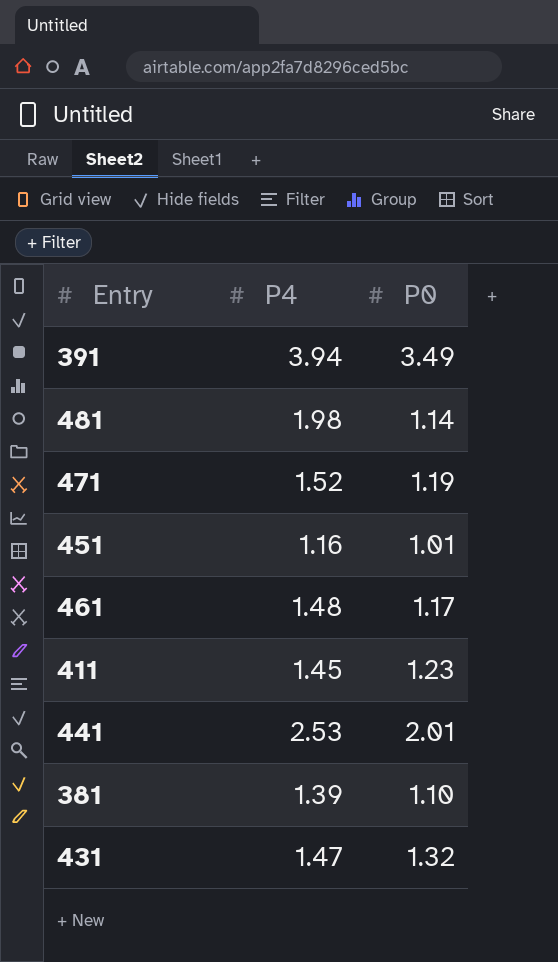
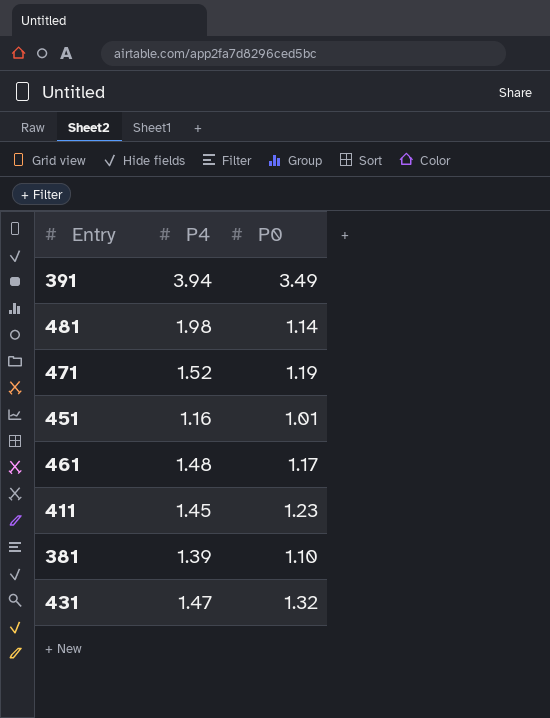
row 441: 2.53 | 2.01 -> none

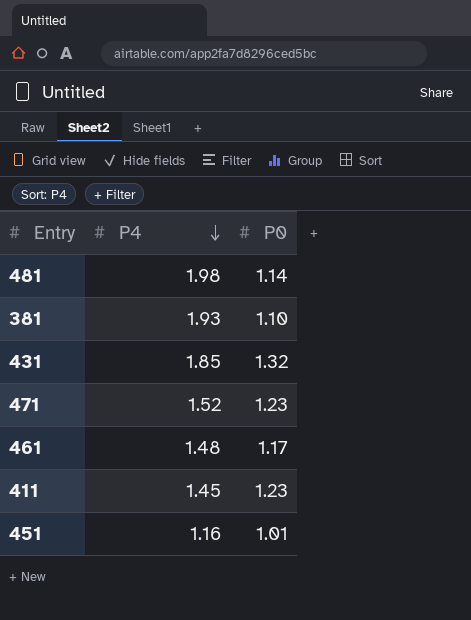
row order: none -> P4 descending
row 391: 3.94 | 3.49 -> none
381 | P4: 1.39 -> 1.93
431 | P4: 1.47 -> 1.85
471 | P0: 1.19 -> 1.23

